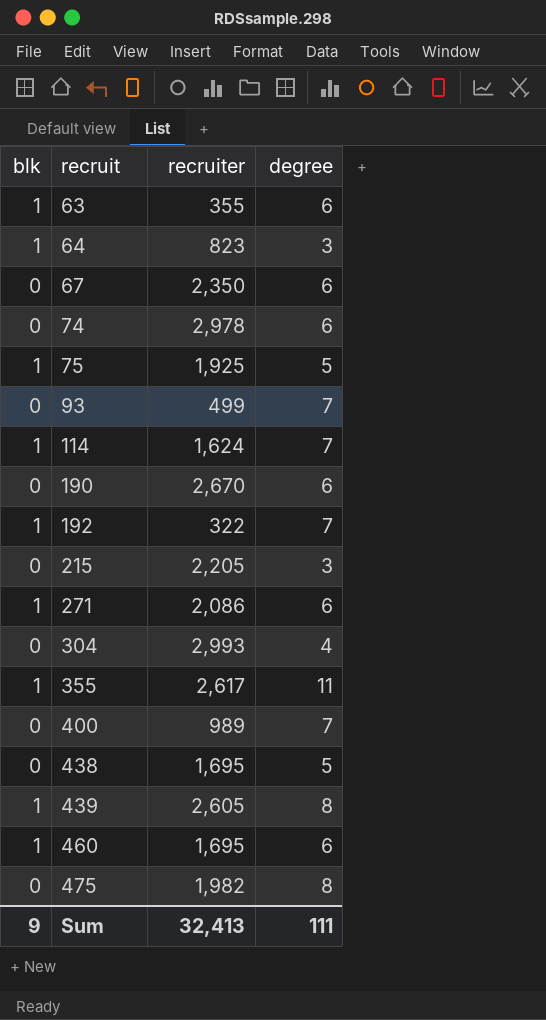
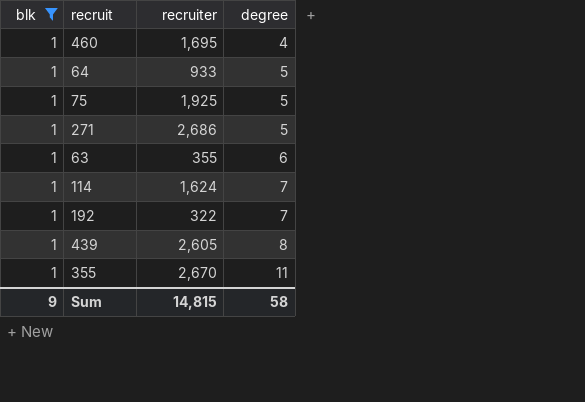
filter: none -> blk = 1
row order: recruit ascending -> degree ascending
460 | degree: 6 -> 4
64 | recruiter: 823 -> 933
64 | degree: 3 -> 5
271 | recruiter: 2,086 -> 2,686
271 | degree: 6 -> 5
355 | recruiter: 2,617 -> 2,670
Sum | recruiter: 32,413 -> 14,815
Sum | degree: 111 -> 58

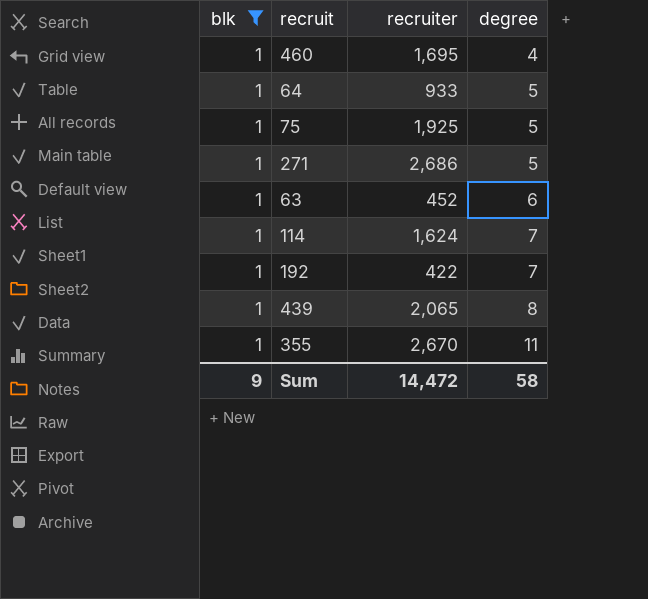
63 | recruiter: 355 -> 452
192 | recruiter: 322 -> 422
439 | recruiter: 2,605 -> 2,065
Sum | recruiter: 14,815 -> 14,472

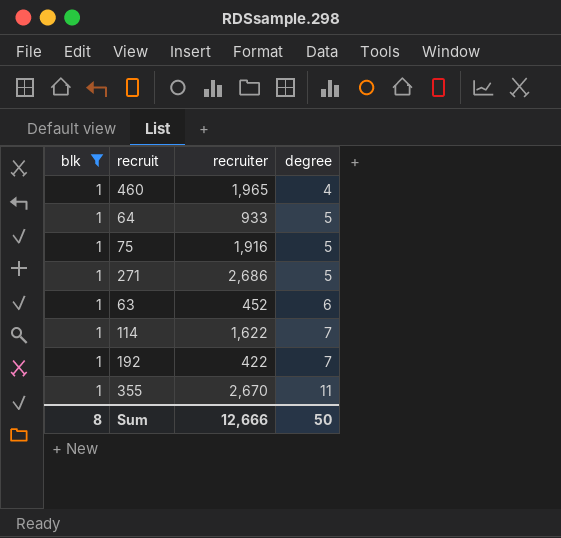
row 439: 1 | 2,065 | 8 -> none
460 | recruiter: 1,695 -> 1,965
75 | recruiter: 1,925 -> 1,916
114 | recruiter: 1,624 -> 1,622
Sum | blk: 9 -> 8
Sum | recruiter: 14,472 -> 12,666
Sum | degree: 58 -> 50

